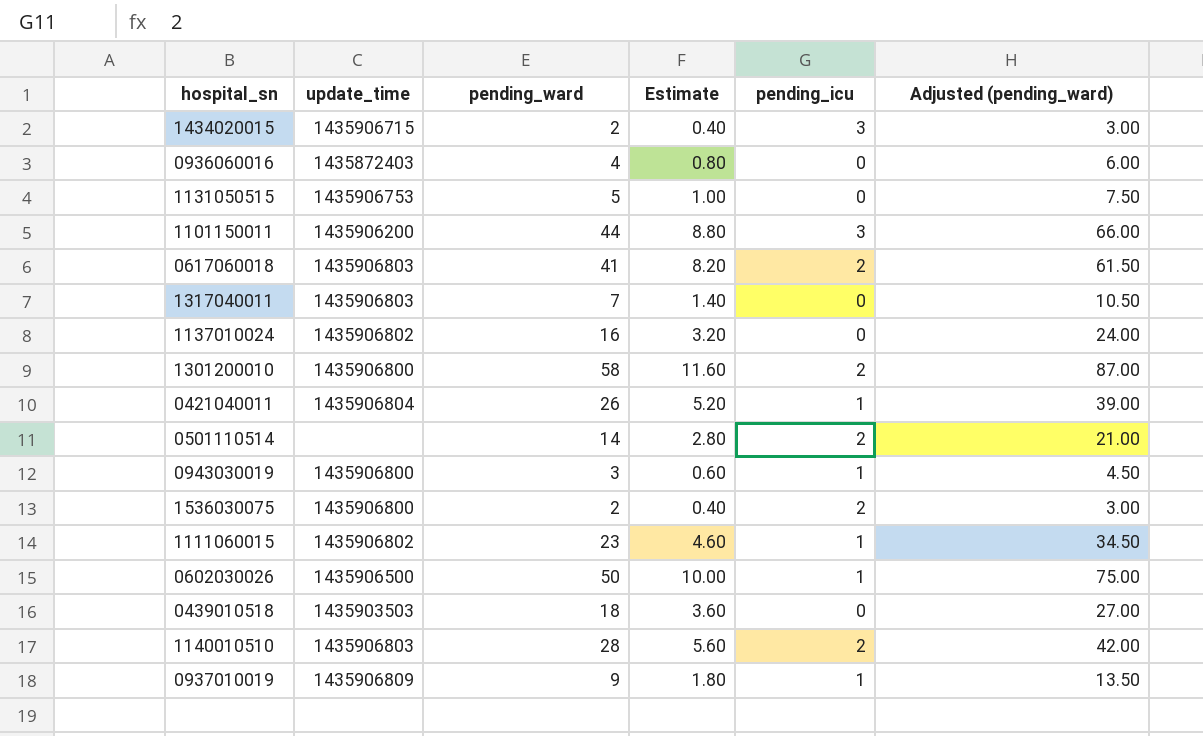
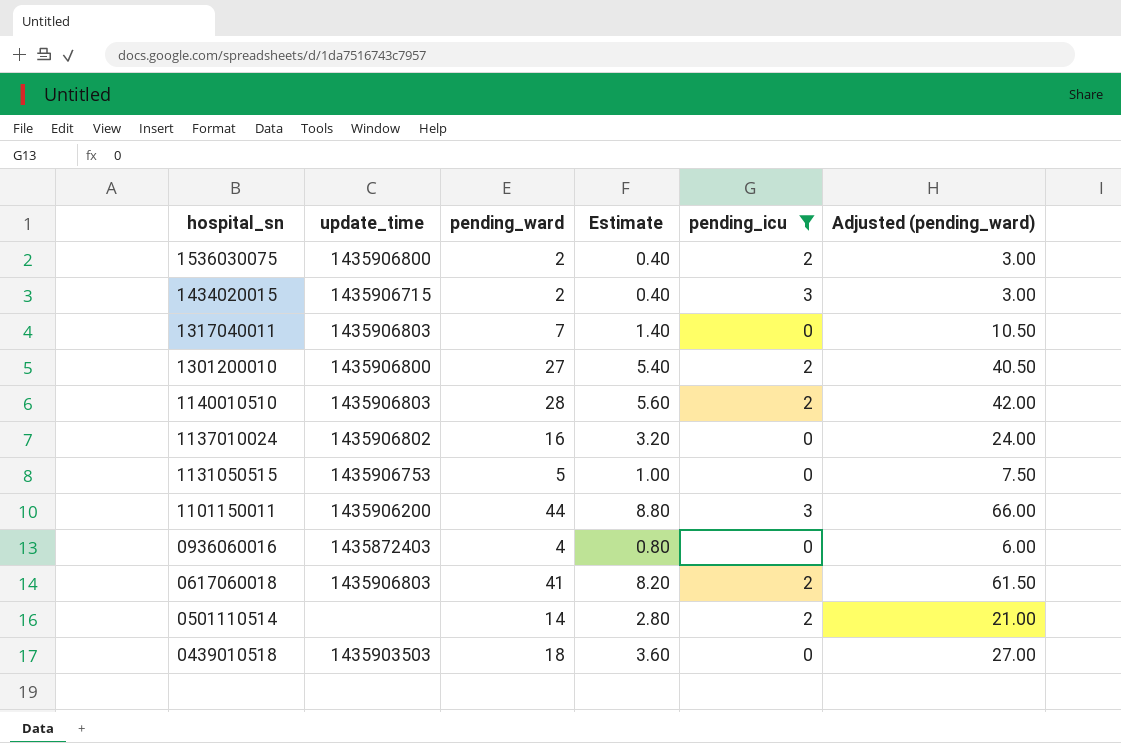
filter: none -> pending_icu != 1
row order: none -> hospital_sn descending
1301200010 | pending_ward: 58 -> 27
1301200010 | Estimate: 11.60 -> 5.40
1301200010 | Adjusted (pending_ward): 87.00 -> 40.50

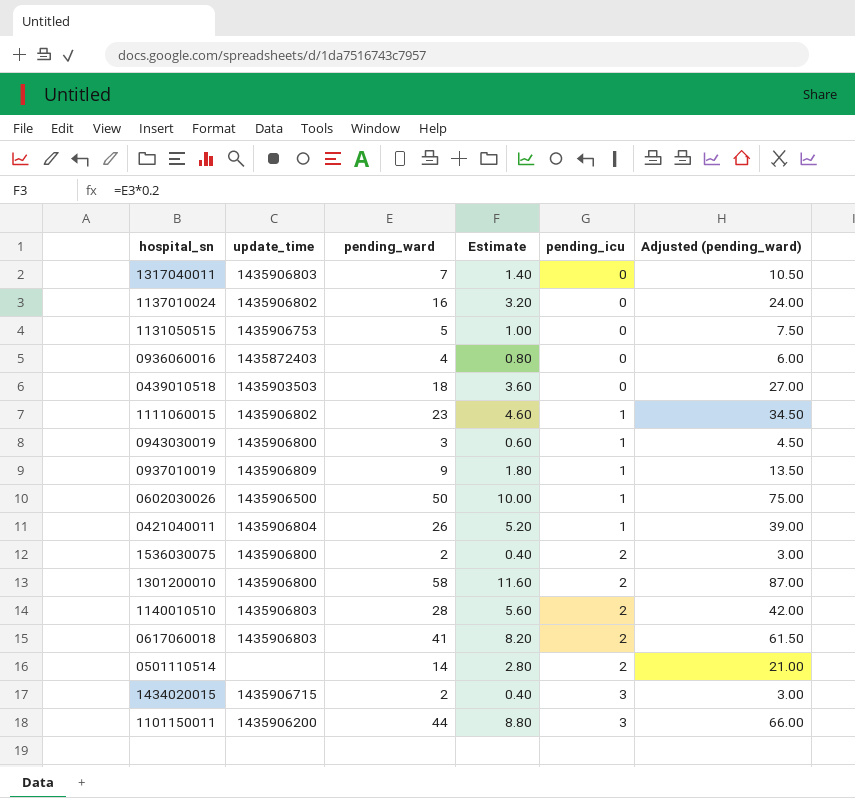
filter: pending_icu != 1 -> none
row order: hospital_sn descending -> pending_icu ascending
1301200010 | pending_ward: 27 -> 58
1301200010 | Estimate: 5.40 -> 11.60
1301200010 | Adjusted (pending_ward): 40.50 -> 87.00

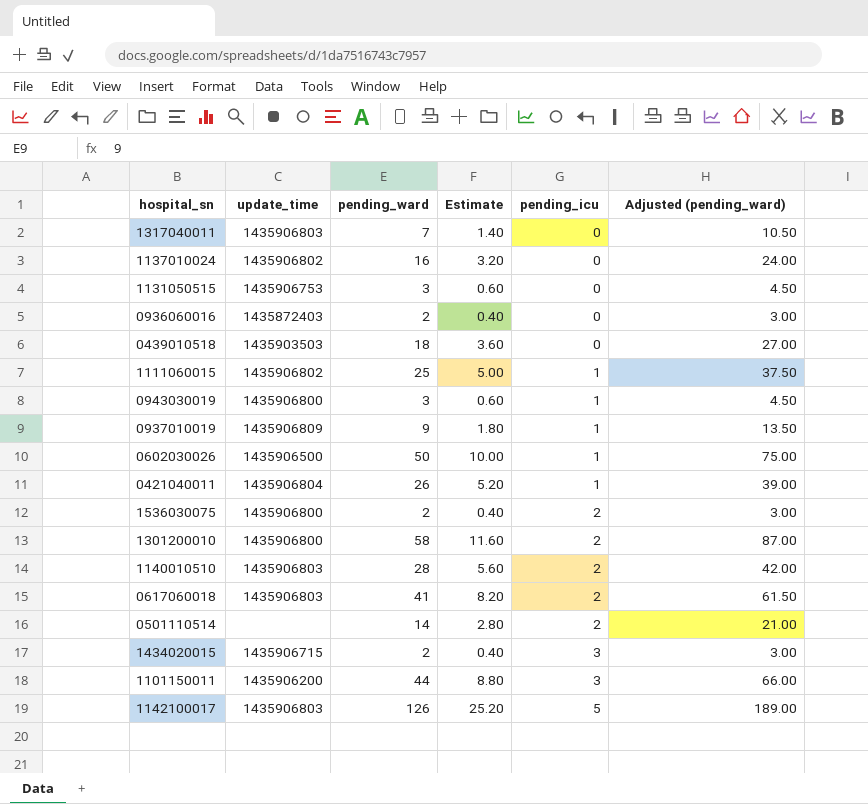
1131050515 | pending_ward: 5 -> 3
1131050515 | Estimate: 1.00 -> 0.60
1131050515 | Adjusted (pending_ward): 7.50 -> 4.50
0936060016 | pending_ward: 4 -> 2
0936060016 | Estimate: 0.80 -> 0.40
0936060016 | Adjusted (pending_ward): 6.00 -> 3.00
1111060015 | pending_ward: 23 -> 25
1111060015 | Estimate: 4.60 -> 5.00
1111060015 | Adjusted (pending_ward): 34.50 -> 37.50
row 1142100017: none -> 1435906803 | 126 | 25.20 | 5 | 189.00

